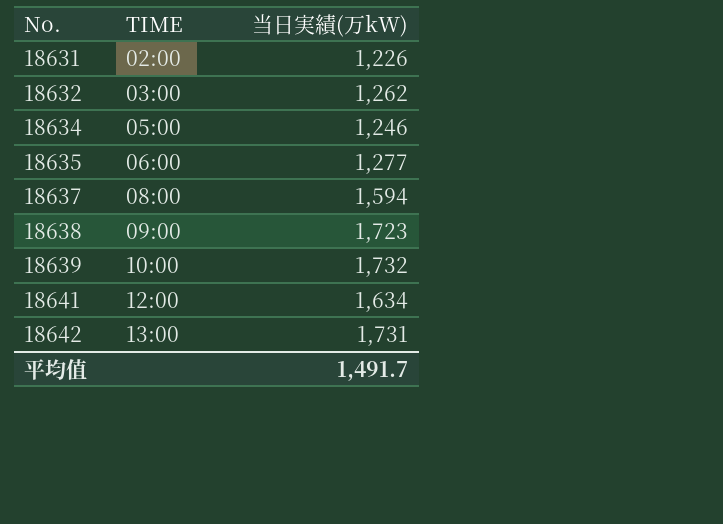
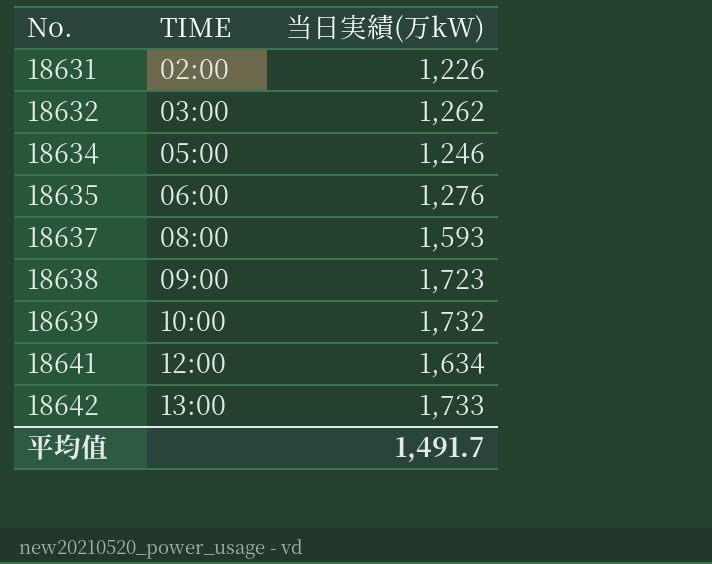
18635 | 当日実績(万kW): 1,277 -> 1,276
18637 | 当日実績(万kW): 1,594 -> 1,593
18642 | 当日実績(万kW): 1,731 -> 1,733

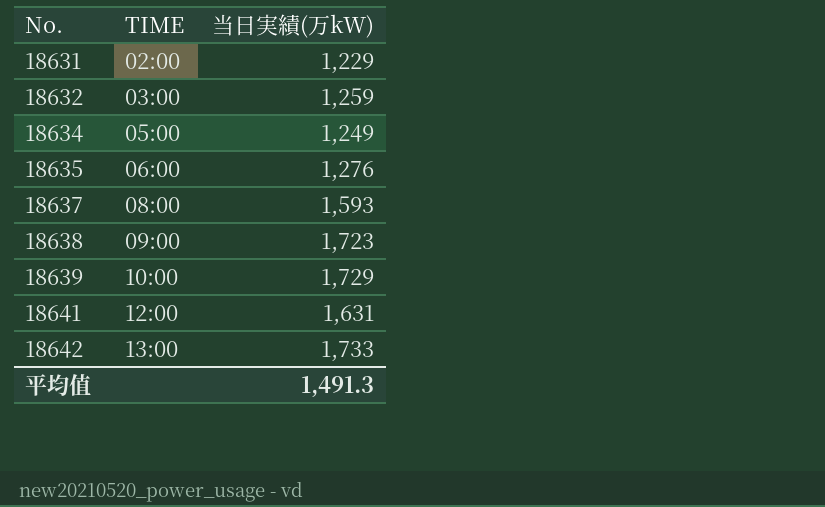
18631 | 当日実績(万kW): 1,226 -> 1,229
18632 | 当日実績(万kW): 1,262 -> 1,259
18634 | 当日実績(万kW): 1,246 -> 1,249
18639 | 当日実績(万kW): 1,732 -> 1,729
18641 | 当日実績(万kW): 1,634 -> 1,631
平均值 | 当日実績(万kW): 1,491.7 -> 1,491.3

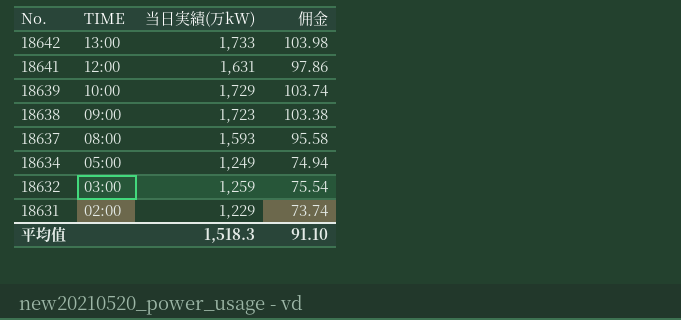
row order: No. ascending -> No. descending
column 佣金 | formula: none -> [当日実績(万kW)] * 0.06
row 18635: 06:00 | 1,276 -> none
平均值 | 当日実績(万kW): 1,491.3 -> 1,518.3

